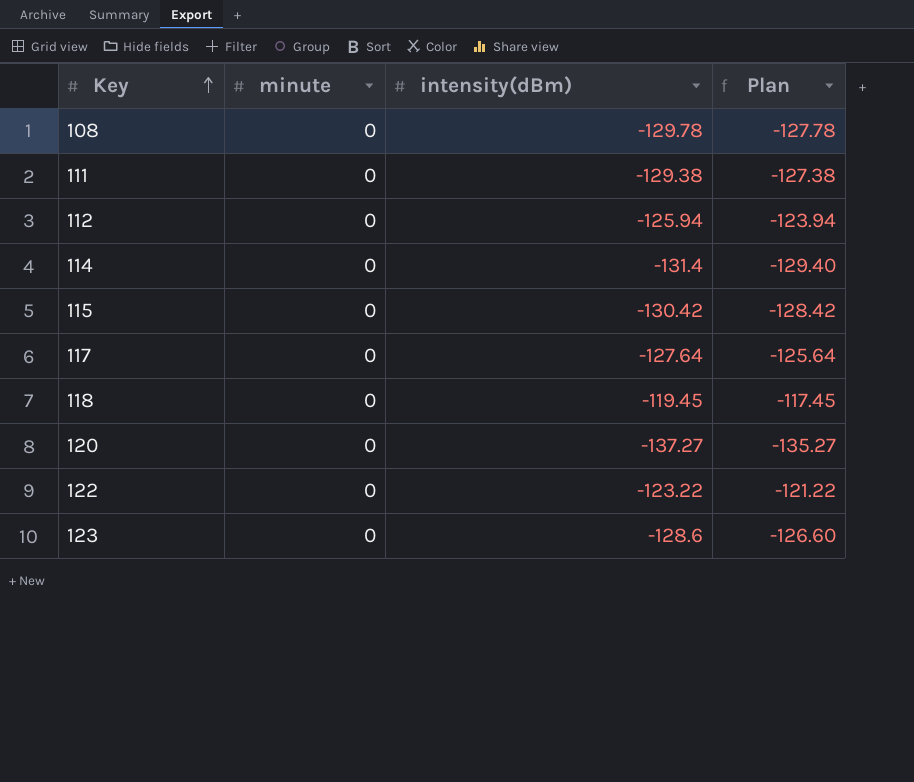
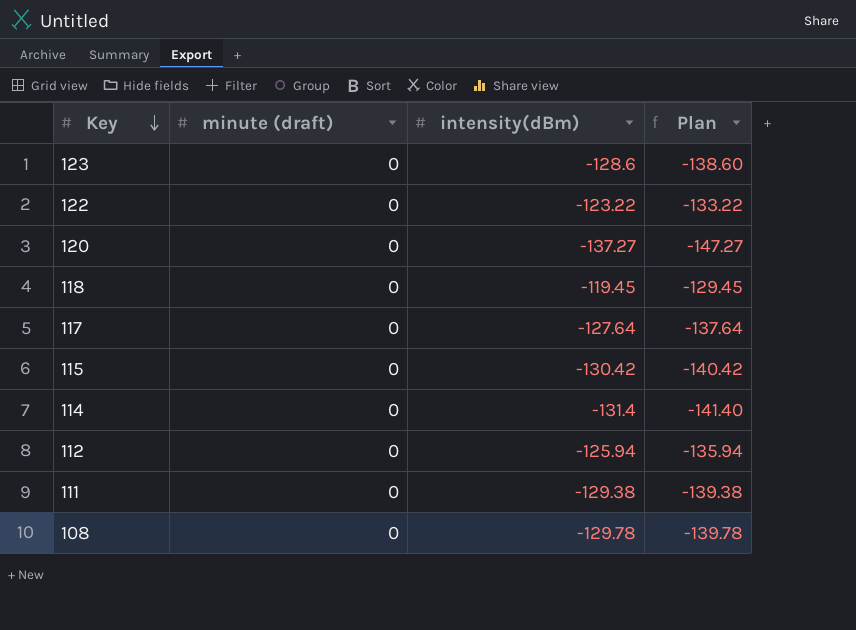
row order: Key ascending -> Key descending
column name: minute -> minute (draft)
column Plan | formula: [intensity(dBm)] + 2 -> [intensity(dBm)] - 10

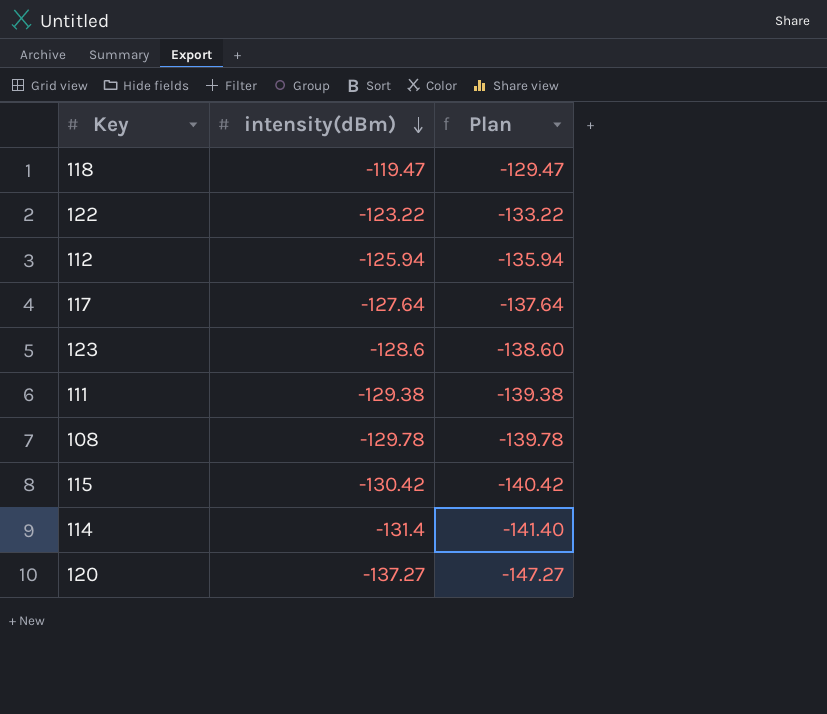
row order: Key descending -> intensity(dBm) descending
column minute (draft) | position: 2 -> none
118 | intensity(dBm): -119.45 -> -119.47
118 | Plan: -129.45 -> -129.47

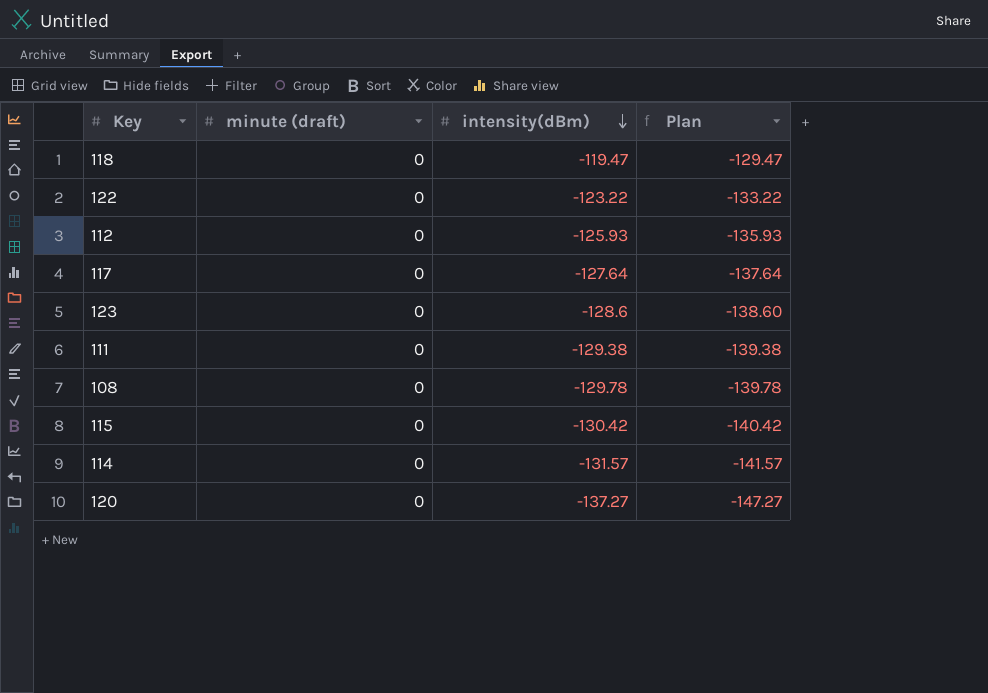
column minute (draft) | position: none -> 2
112 | intensity(dBm): -125.94 -> -125.93
112 | Plan: -135.94 -> -135.93
114 | intensity(dBm): -131.4 -> -131.57
114 | Plan: -141.40 -> -141.57

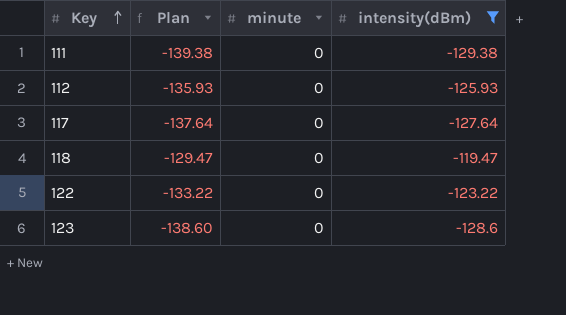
filter: none -> intensity(dBm) >= -129.38
row order: intensity(dBm) descending -> Key ascending
column Plan | position: 4 -> 2
column name: minute (draft) -> minute

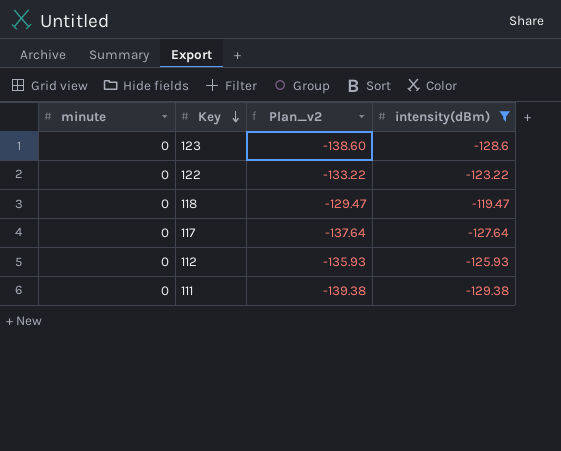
row order: Key ascending -> Key descending
column minute | position: 3 -> 1
column name: Plan -> Plan_v2

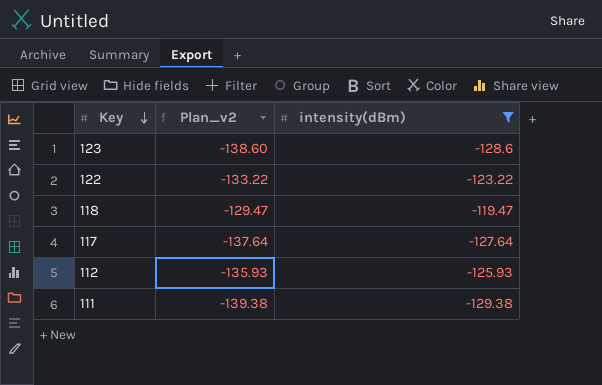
column minute | position: 1 -> none

